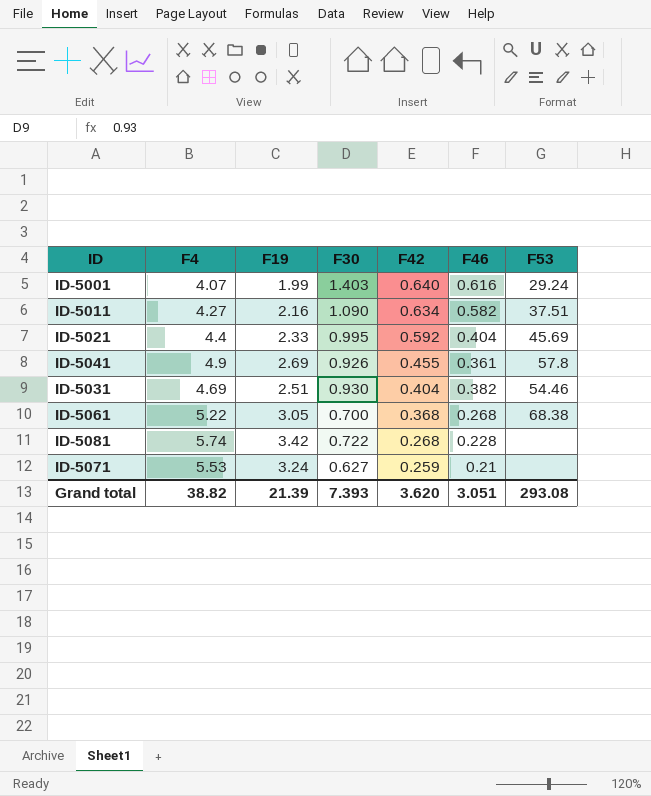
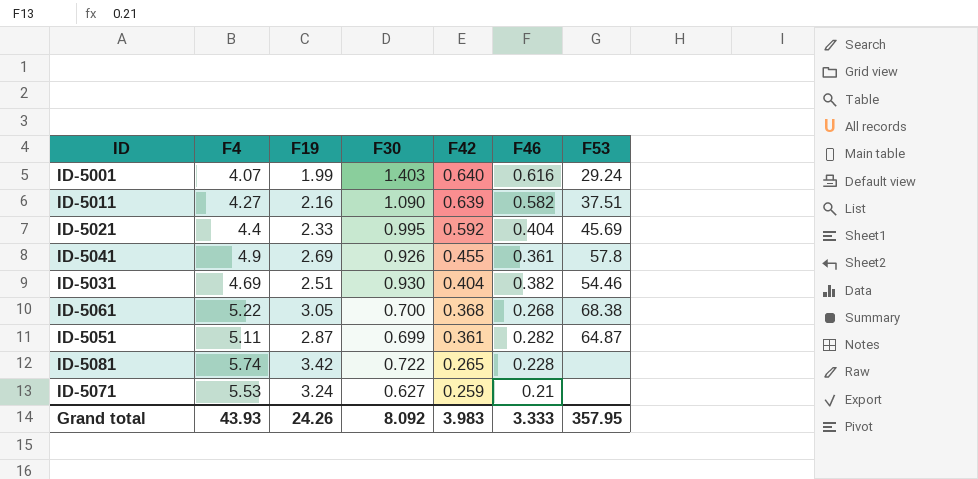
ID-5011 | F42: 0.634 -> 0.639
row ID-5051: none -> 5.11 | 2.87 | 0.699 | 0.361 | 0.282 | 64.87
ID-5081 | F42: 0.268 -> 0.265
Grand total | F4: 38.82 -> 43.93
Grand total | F19: 21.39 -> 24.26
Grand total | F30: 7.393 -> 8.092
Grand total | F42: 3.620 -> 3.983
Grand total | F46: 3.051 -> 3.333
Grand total | F53: 293.08 -> 357.95

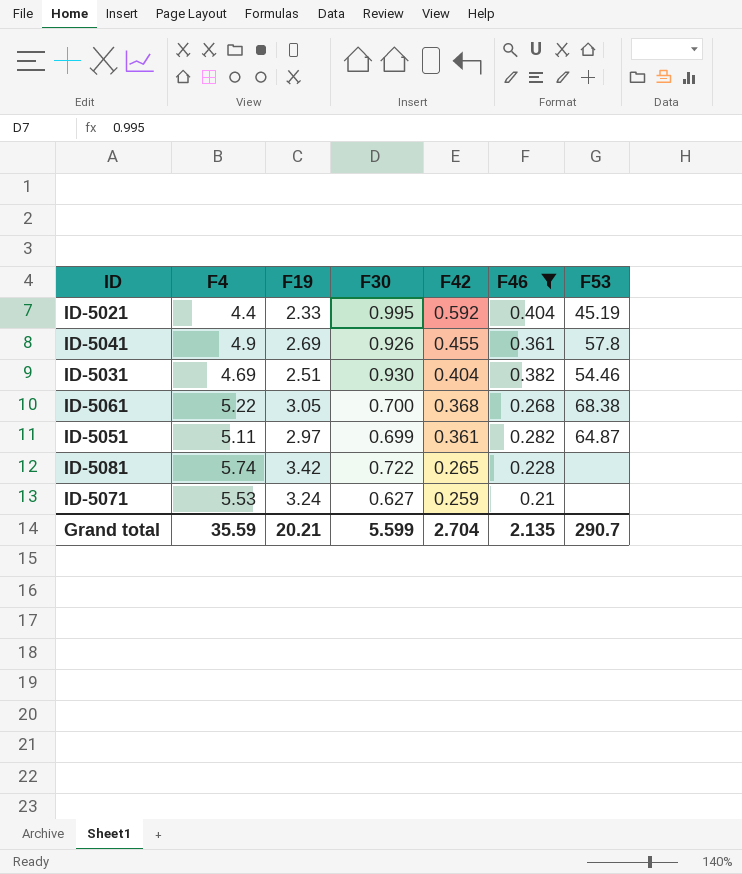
filter: none -> F46 <= 0.404
ID-5021 | F53: 45.69 -> 45.19
ID-5051 | F19: 2.87 -> 2.97
Grand total | F4: 43.93 -> 35.59
Grand total | F19: 24.26 -> 20.21
Grand total | F30: 8.092 -> 5.599
Grand total | F42: 3.983 -> 2.704
Grand total | F46: 3.333 -> 2.135
Grand total | F53: 357.95 -> 290.7

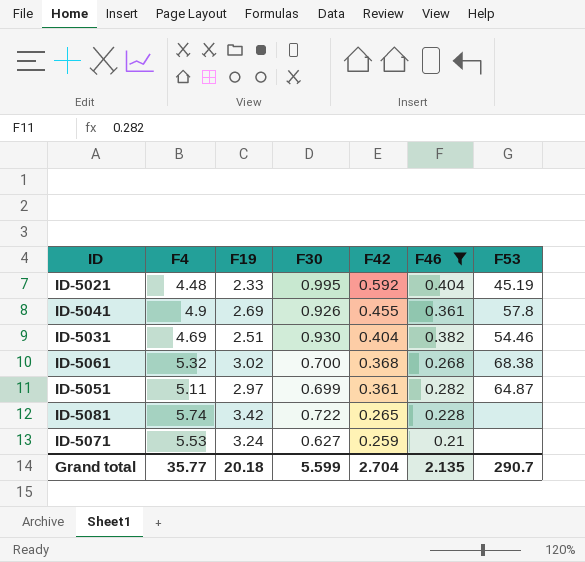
ID-5021 | F4: 4.4 -> 4.48
ID-5061 | F4: 5.22 -> 5.32
ID-5061 | F19: 3.05 -> 3.02
Grand total | F4: 35.59 -> 35.77
Grand total | F19: 20.21 -> 20.18

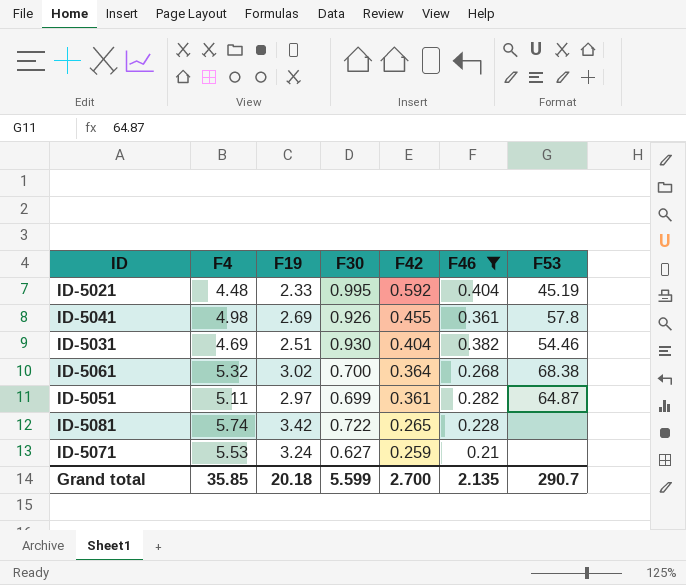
ID-5041 | F4: 4.9 -> 4.98
ID-5061 | F42: 0.368 -> 0.364
Grand total | F4: 35.77 -> 35.85
Grand total | F42: 2.704 -> 2.700

